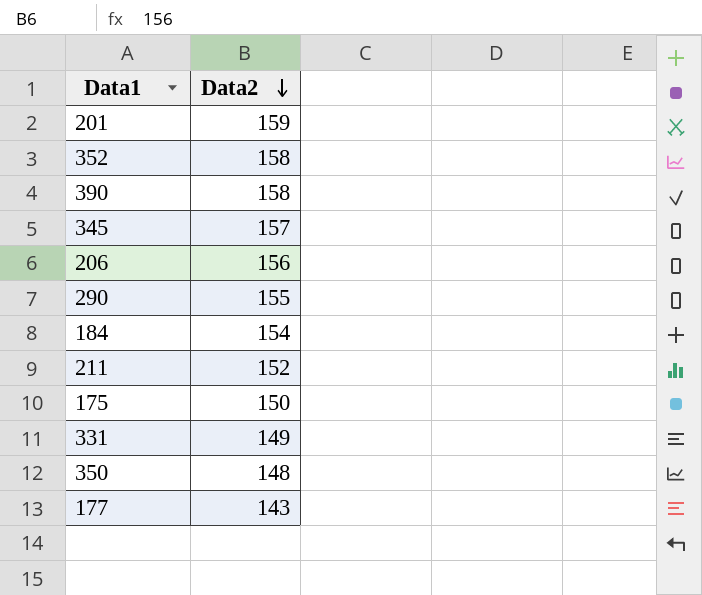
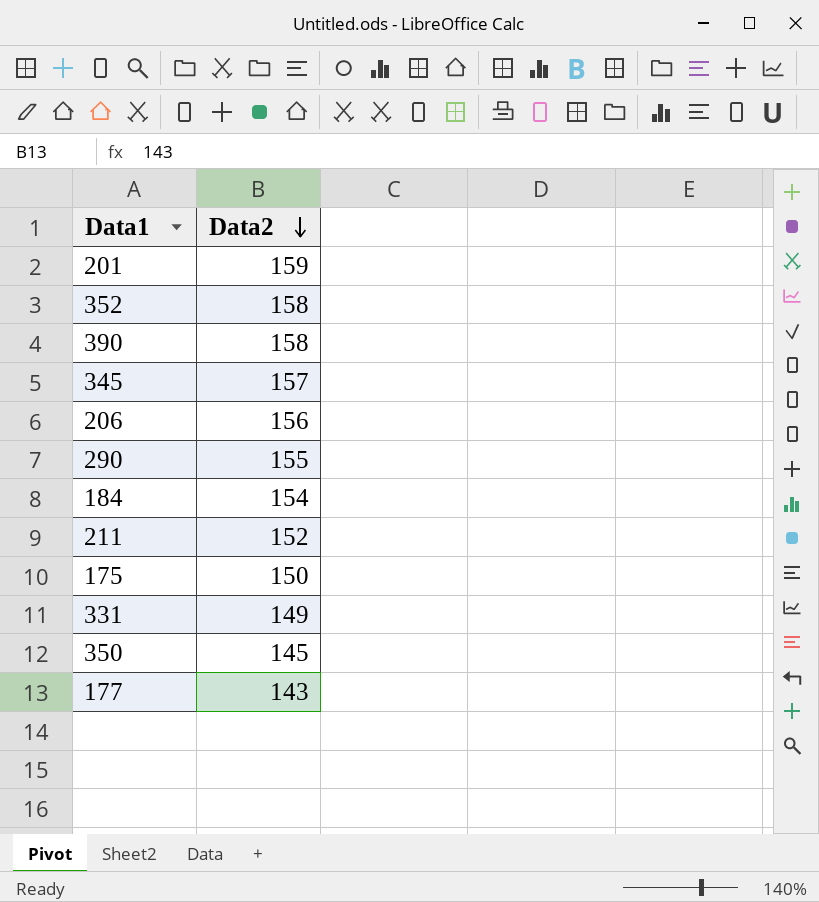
350 | Data2: 148 -> 145

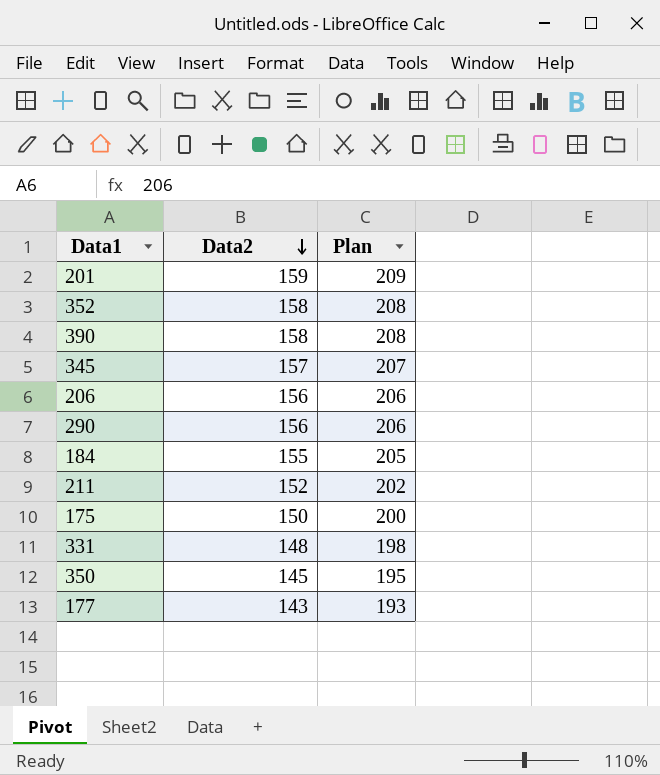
column Plan | formula: none -> [Data2] + 50
290 | Data2: 155 -> 156
184 | Data2: 154 -> 155
331 | Data2: 149 -> 148

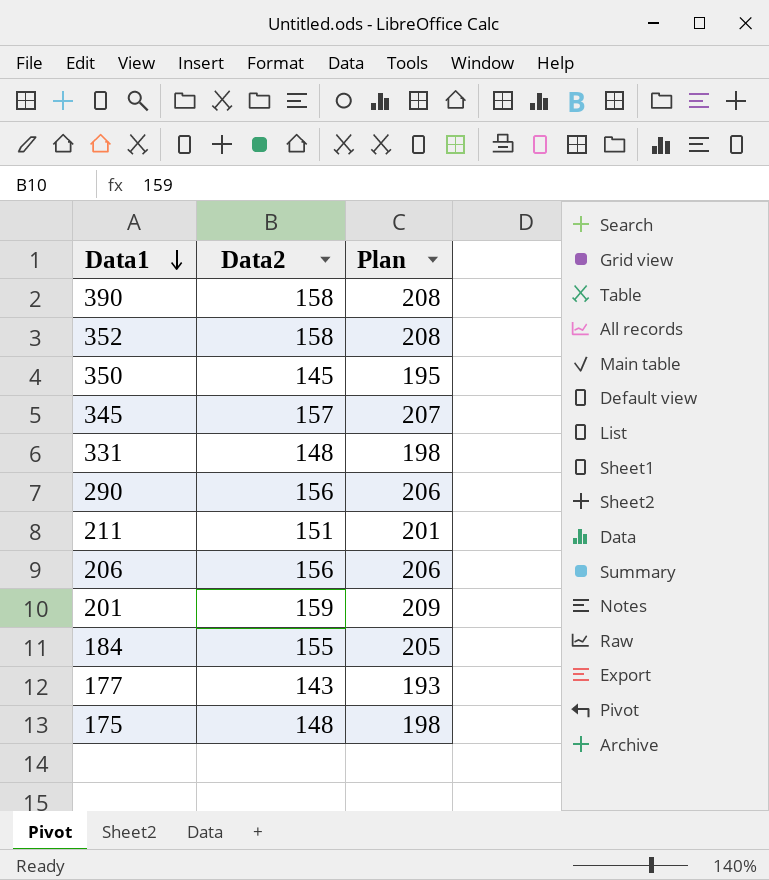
row order: Data2 descending -> Data1 descending
211 | Data2: 152 -> 151
211 | Plan: 202 -> 201
175 | Data2: 150 -> 148
175 | Plan: 200 -> 198

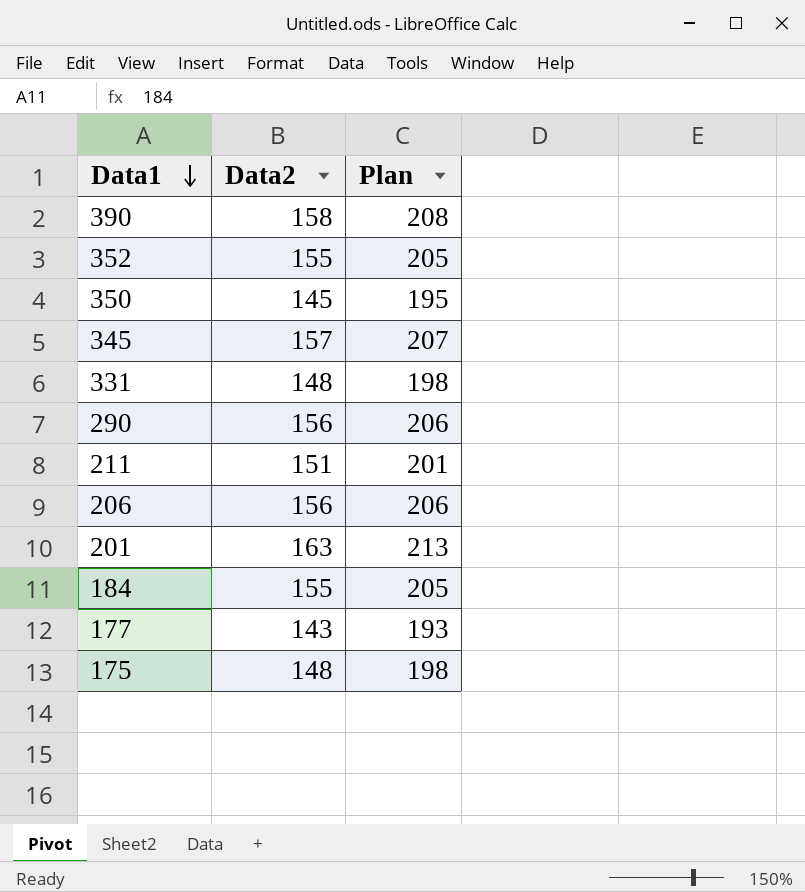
352 | Data2: 158 -> 155
352 | Plan: 208 -> 205
201 | Data2: 159 -> 163
201 | Plan: 209 -> 213

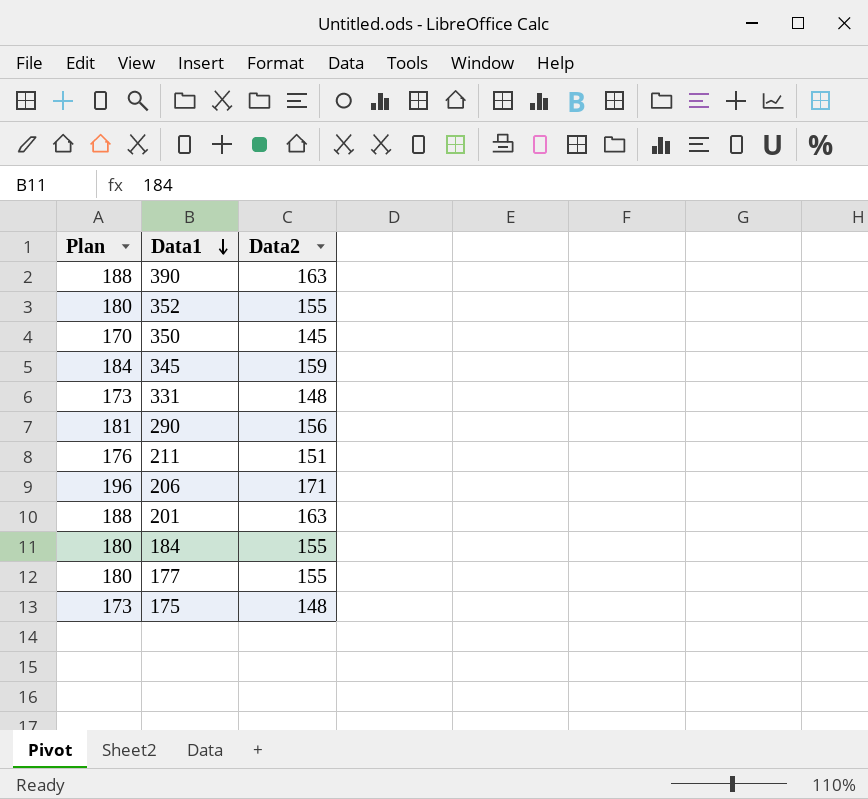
column Plan | formula: [Data2] + 50 -> [Data2] + 25
column Plan | position: 3 -> 1
390 | Data2: 158 -> 163
345 | Data2: 157 -> 159
206 | Data2: 156 -> 171
177 | Data2: 143 -> 155

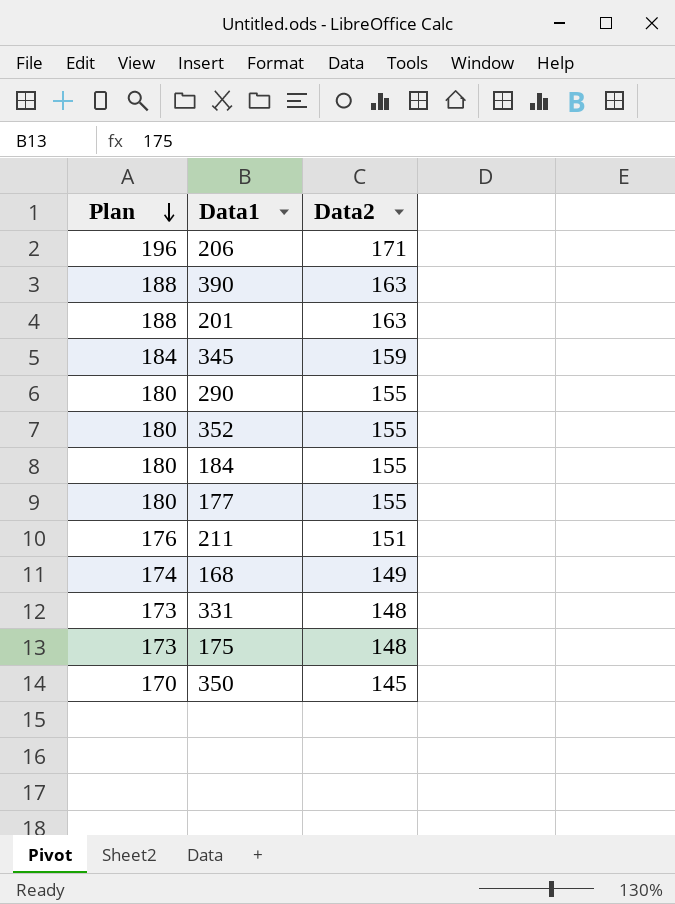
row order: Data1 descending -> Plan descending
290 | Plan: 181 -> 180
290 | Data2: 156 -> 155
row 168: none -> 174 | 149

